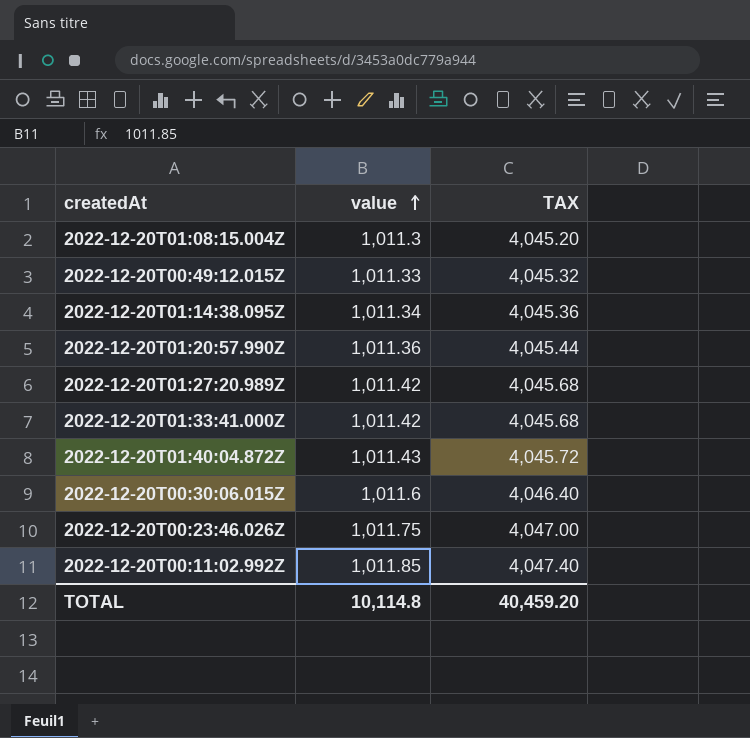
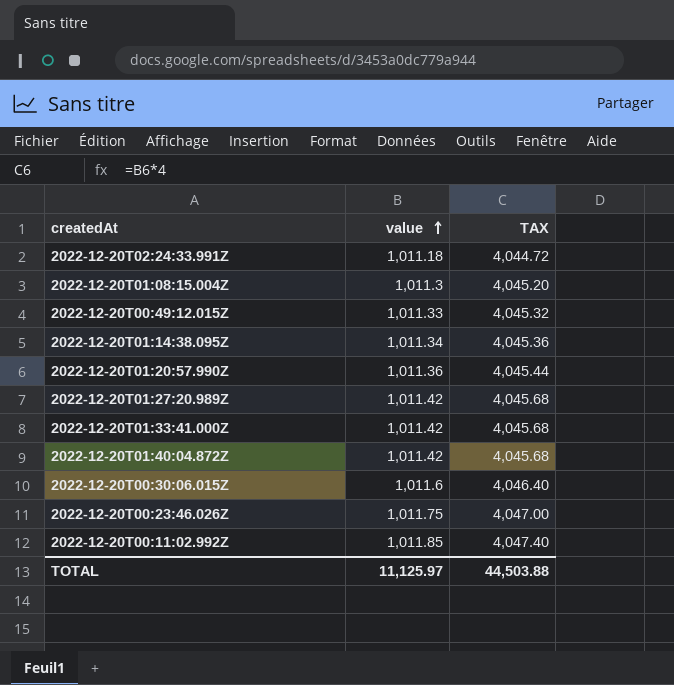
row 2022-12-20T02:24:33.991Z: none -> 1,011.18 | 4,044.72
2022-12-20T01:40:04.872Z | value: 1,011.43 -> 1,011.42
2022-12-20T01:40:04.872Z | TAX: 4,045.72 -> 4,045.68
TOTAL | value: 10,114.8 -> 11,125.97
TOTAL | TAX: 40,459.20 -> 44,503.88

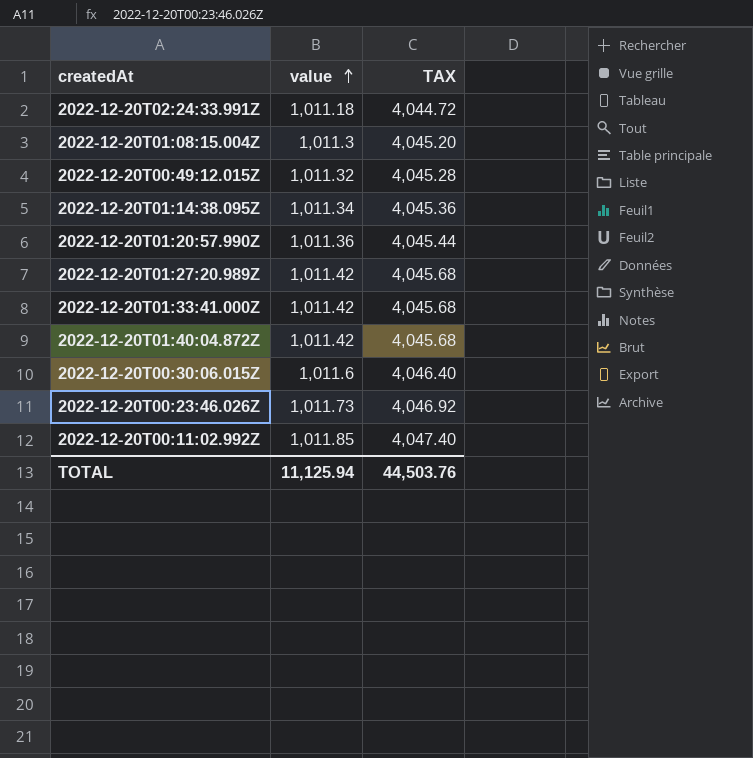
2022-12-20T00:49:12.015Z | value: 1,011.33 -> 1,011.32
2022-12-20T00:49:12.015Z | TAX: 4,045.32 -> 4,045.28
2022-12-20T00:23:46.026Z | value: 1,011.75 -> 1,011.73
2022-12-20T00:23:46.026Z | TAX: 4,047.00 -> 4,046.92
TOTAL | value: 11,125.97 -> 11,125.94
TOTAL | TAX: 44,503.88 -> 44,503.76

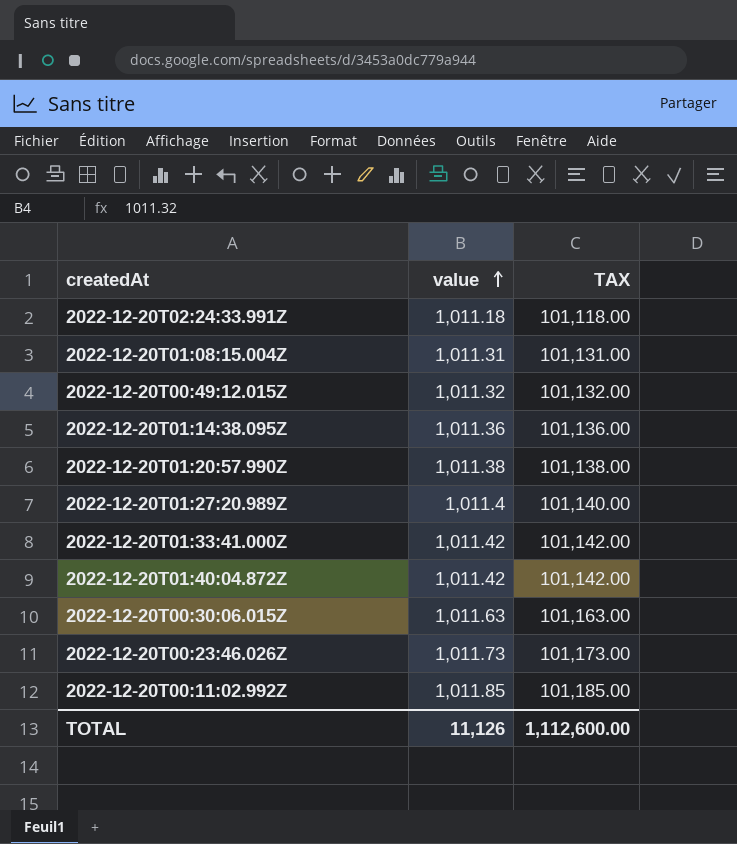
column TAX | formula: [value] * 4 -> [value] * 100
2022-12-20T01:08:15.004Z | value: 1,011.3 -> 1,011.31
2022-12-20T01:14:38.095Z | value: 1,011.34 -> 1,011.36
2022-12-20T01:20:57.990Z | value: 1,011.36 -> 1,011.38
2022-12-20T01:27:20.989Z | value: 1,011.42 -> 1,011.4
2022-12-20T00:30:06.015Z | value: 1,011.6 -> 1,011.63
TOTAL | value: 11,125.94 -> 11,126
TOTAL | TAX: 44,503.76 -> 1,112,600.00

